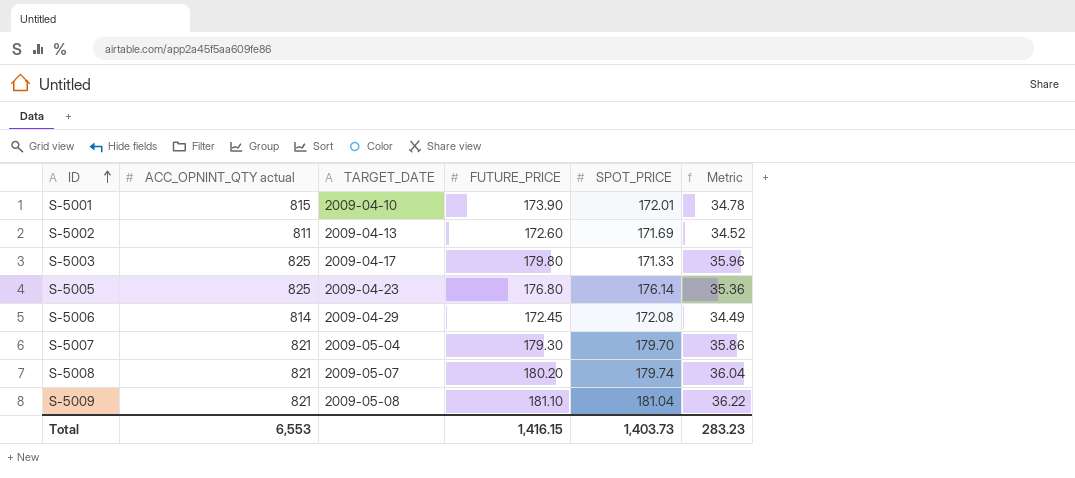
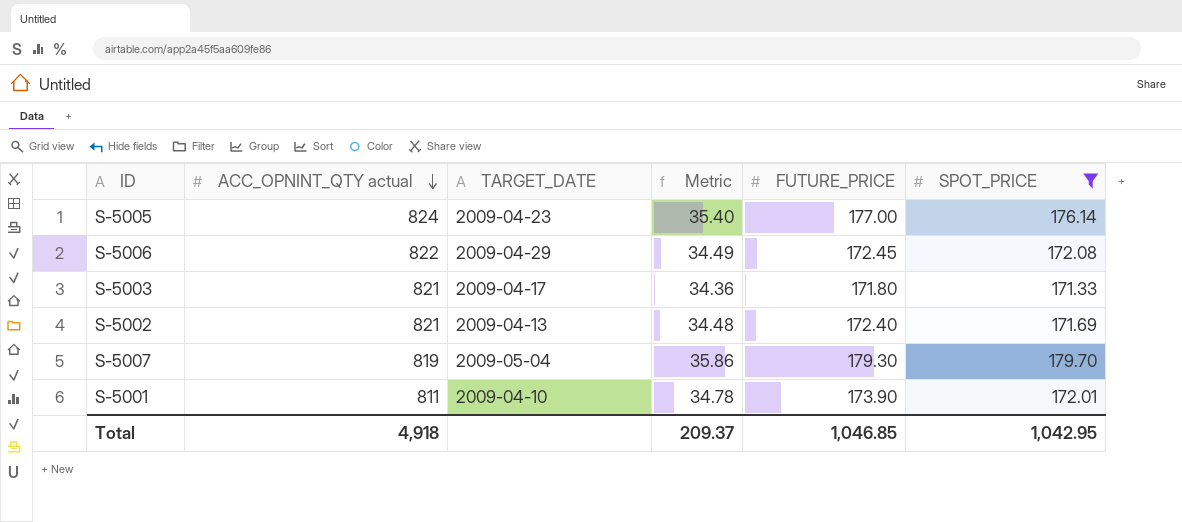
filter: none -> SPOT_PRICE <= 179.70
row order: ID ascending -> ACC_OPNINT_QTY actual descending
column Metric | position: 6 -> 4
S-5005 | ACC_OPNINT_QTY actual: 825 -> 824
S-5005 | Metric: 35.36 -> 35.40
S-5005 | FUTURE_PRICE: 176.80 -> 177.00
S-5006 | ACC_OPNINT_QTY actual: 814 -> 822
S-5003 | ACC_OPNINT_QTY actual: 825 -> 821
S-5003 | Metric: 35.96 -> 34.36
S-5003 | FUTURE_PRICE: 179.80 -> 171.80
S-5002 | ACC_OPNINT_QTY actual: 811 -> 821
S-5002 | Metric: 34.52 -> 34.48
S-5002 | FUTURE_PRICE: 172.60 -> 172.40
S-5007 | ACC_OPNINT_QTY actual: 821 -> 819
S-5001 | ACC_OPNINT_QTY actual: 815 -> 811
Total | ACC_OPNINT_QTY actual: 6,553 -> 4,918
Total | Metric: 283.23 -> 209.37
Total | FUTURE_PRICE: 1,416.15 -> 1,046.85
Total | SPOT_PRICE: 1,403.73 -> 1,042.95

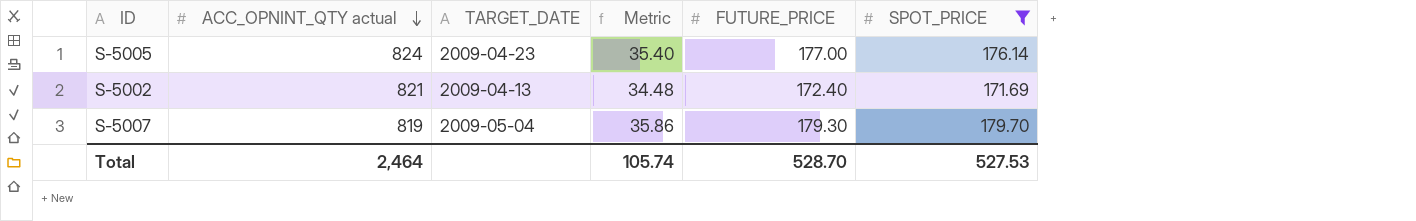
row S-5006: 822 | 2009-04-29 | 34.49 | 172.45 | 172.08 -> none
row S-5003: 821 | 2009-04-17 | 34.36 | 171.80 | 171.33 -> none
row S-5001: 811 | 2009-04-10 | 34.78 | 173.90 | 172.01 -> none
Total | ACC_OPNINT_QTY actual: 4,918 -> 2,464
Total | Metric: 209.37 -> 105.74
Total | FUTURE_PRICE: 1,046.85 -> 528.70
Total | SPOT_PRICE: 1,042.95 -> 527.53

